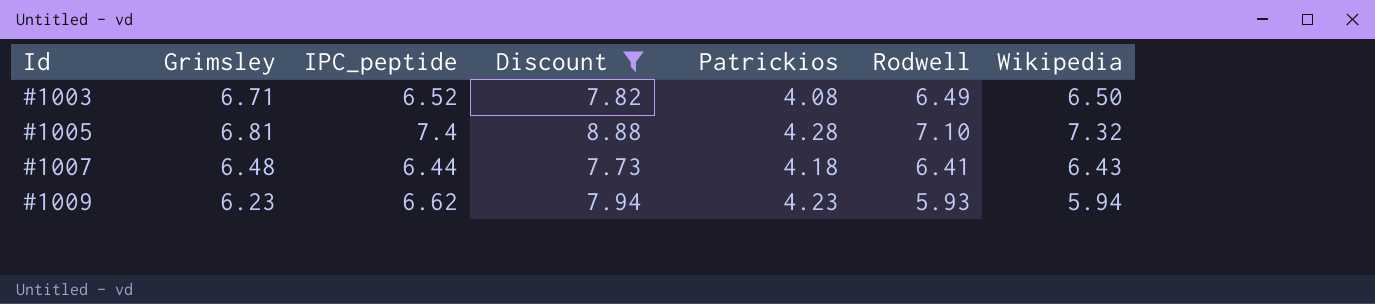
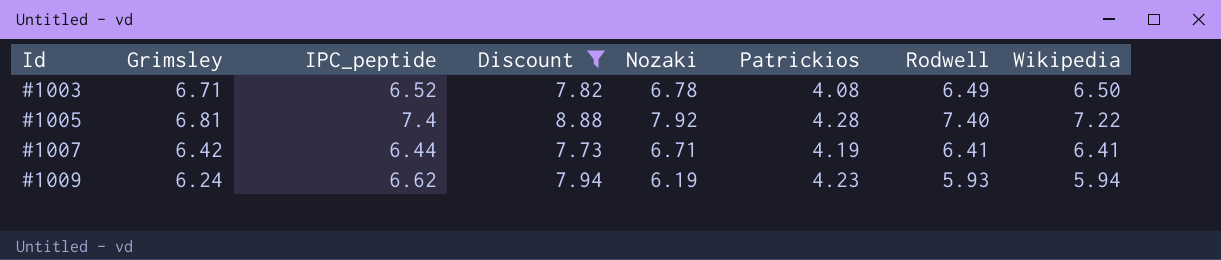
column Nozaki | position: none -> 5
#1005 | Rodwell: 7.10 -> 7.40
#1005 | Wikipedia: 7.32 -> 7.22
#1007 | Grimsley: 6.48 -> 6.42
#1007 | Patrickios: 4.18 -> 4.19
#1007 | Wikipedia: 6.43 -> 6.41
#1009 | Grimsley: 6.23 -> 6.24

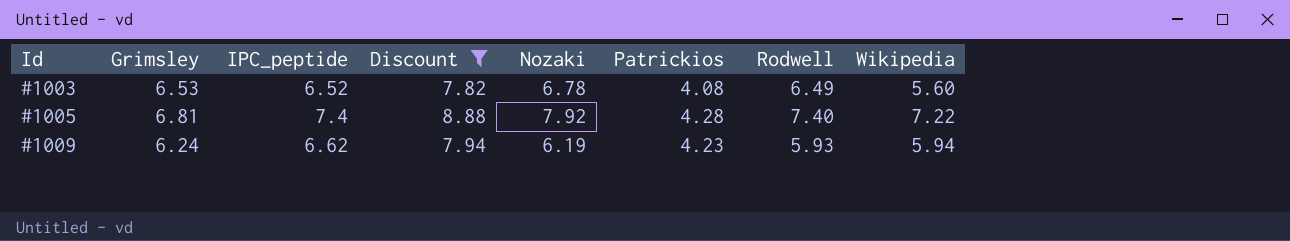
row #1007: 6.42 | 6.44 | 7.73 | 6.71 | 4.19 | 6.41 | 6.41 -> none
#1003 | Grimsley: 6.71 -> 6.53
#1003 | Wikipedia: 6.50 -> 5.60

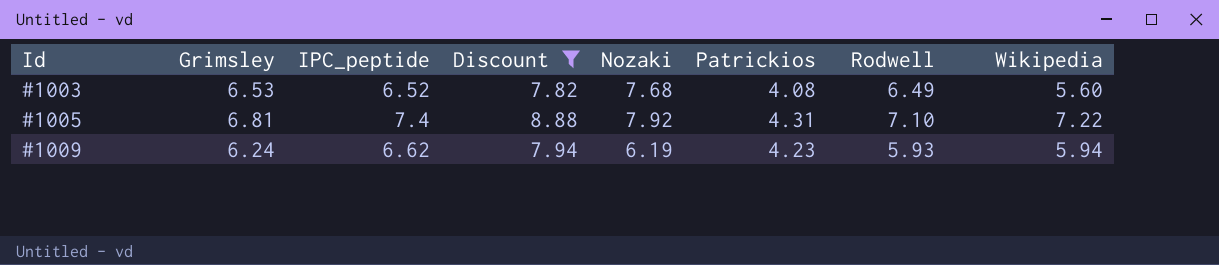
#1003 | Nozaki: 6.78 -> 7.68
#1005 | Patrickios: 4.28 -> 4.31
#1005 | Rodwell: 7.40 -> 7.10

